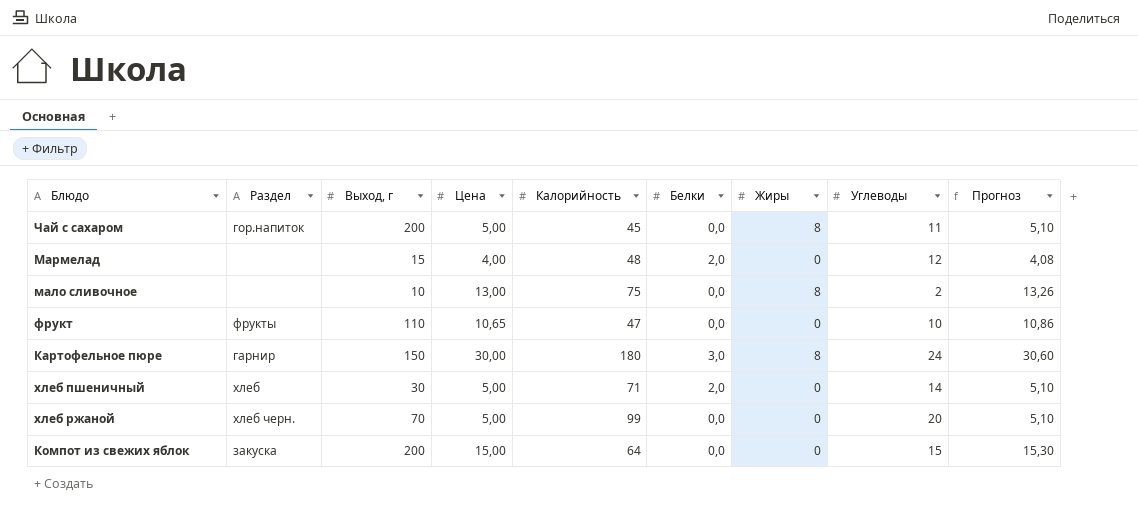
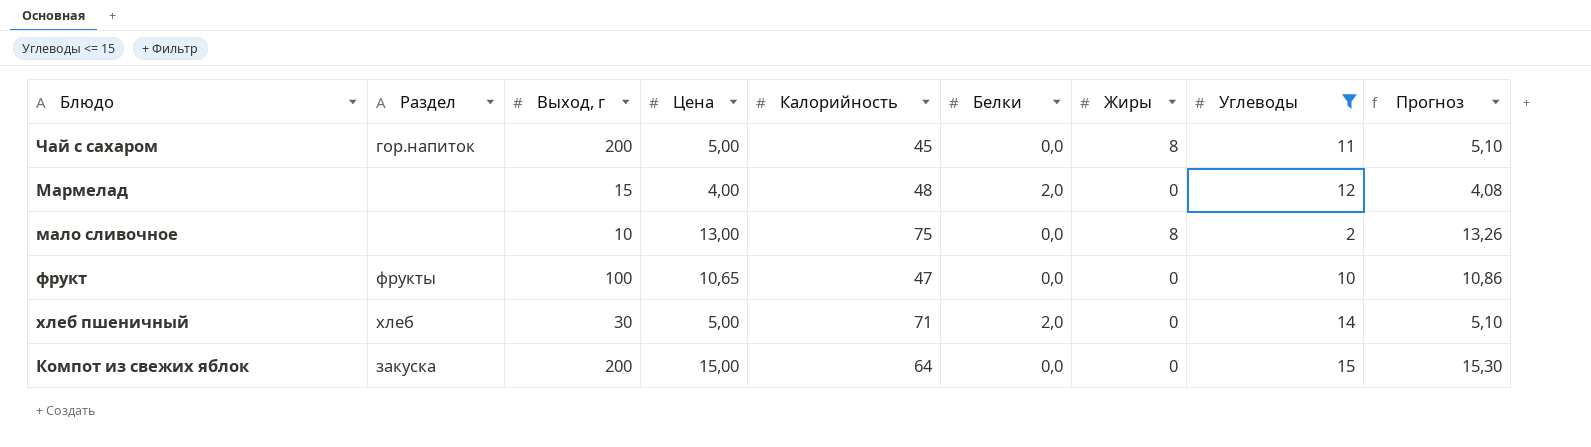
filter: none -> Углеводы <= 15
фрукт | Выход, г: 110 -> 100

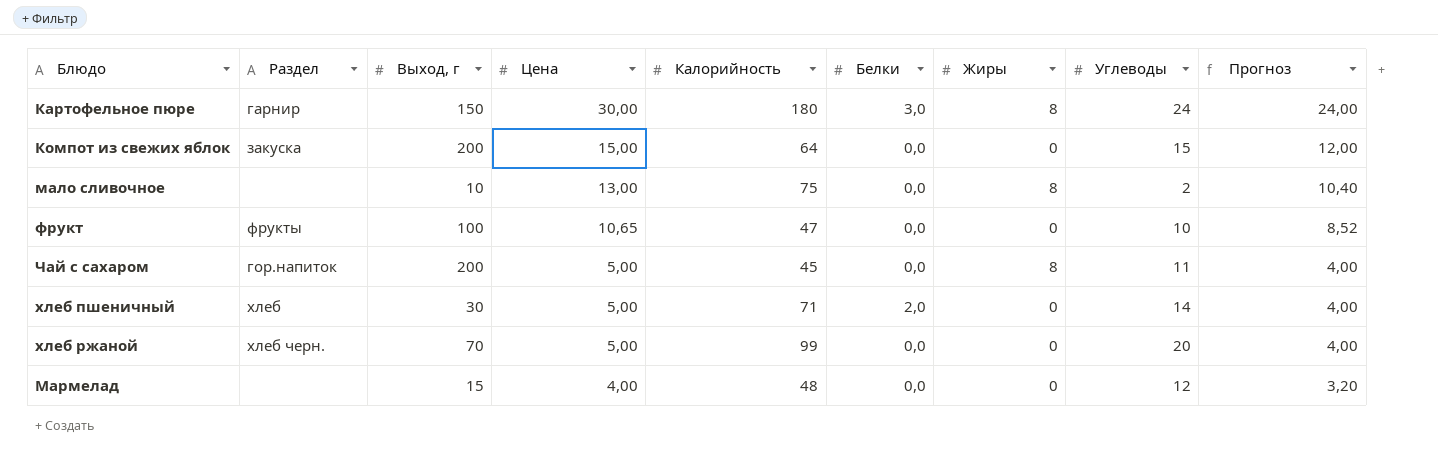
filter: Углеводы <= 15 -> none
row order: none -> Цена descending
column Прогноз | formula: [Цена] * 1,02 -> [Цена] * 0,8
Мармелад | Белки: 2,0 -> 0,0

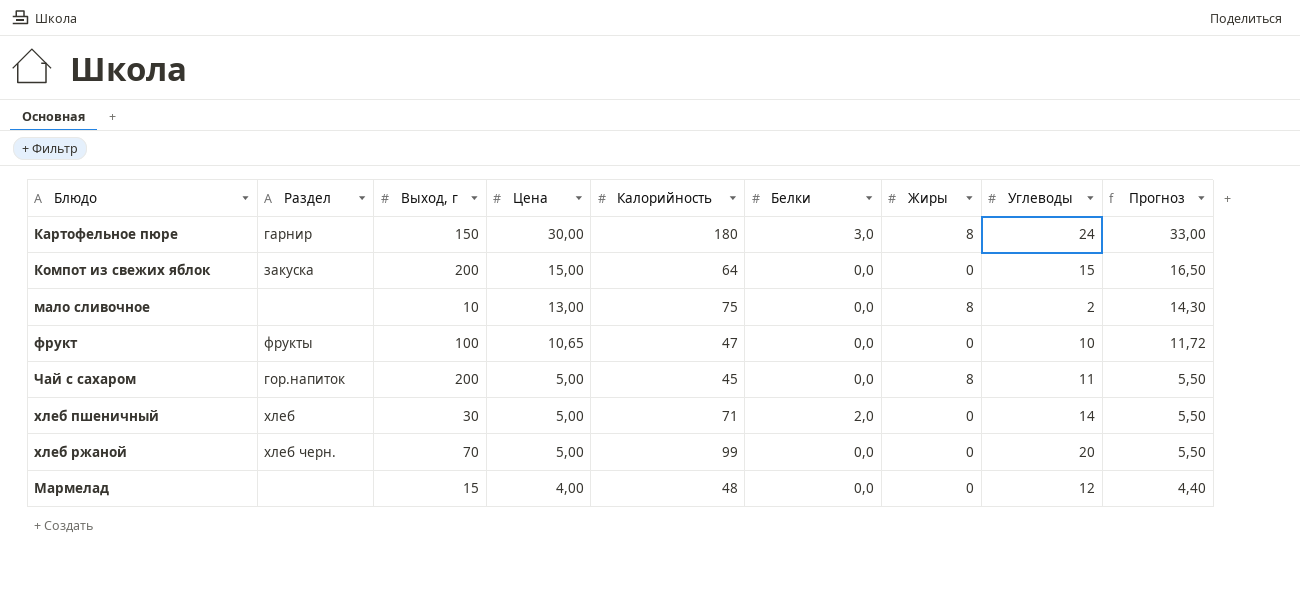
column Прогноз | formula: [Цена] * 0,8 -> [Цена] * 1,1

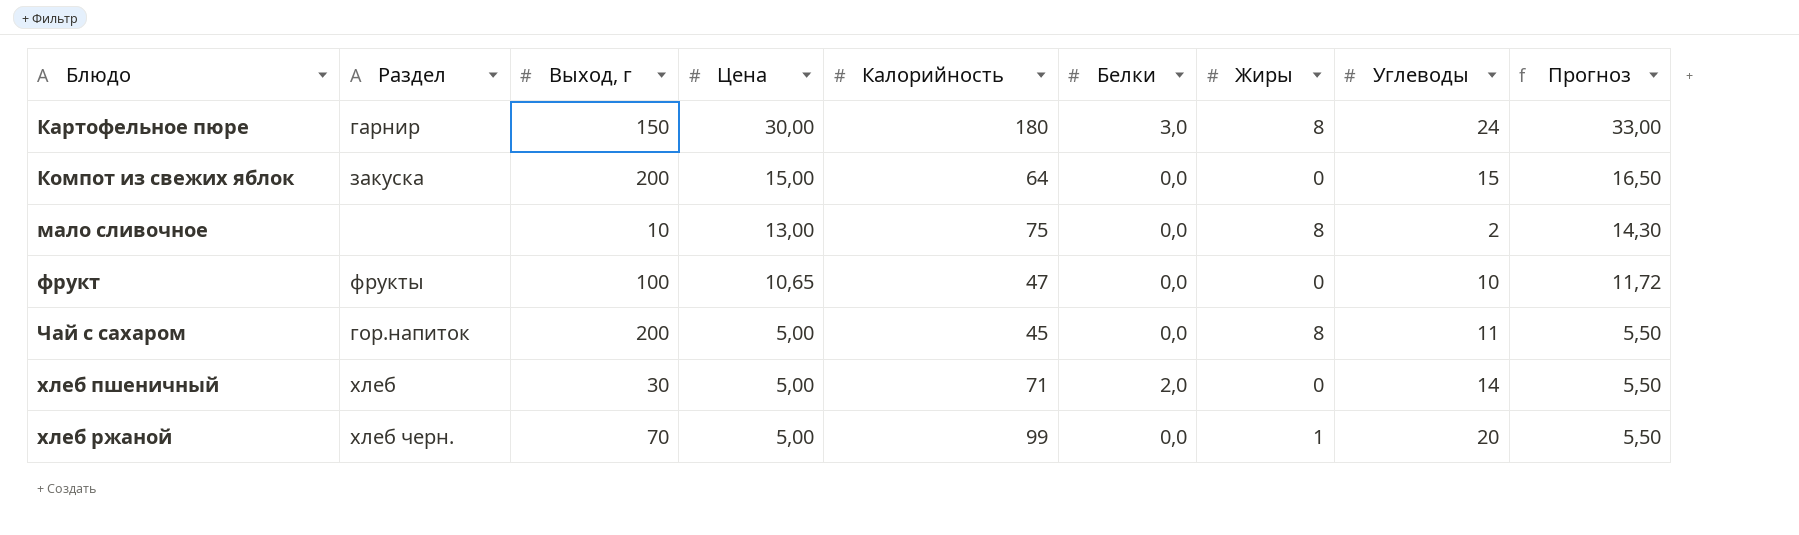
row Мармелад: none | 15 | 4,00 | 48 | 0,0 | 0 | 12 | 4,40 -> none
хлеб ржаной | Жиры: 0 -> 1

